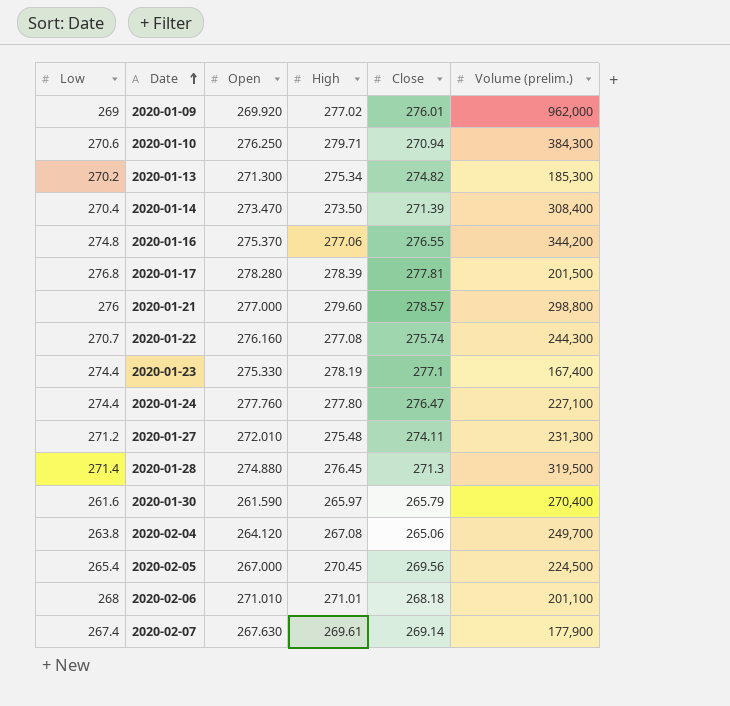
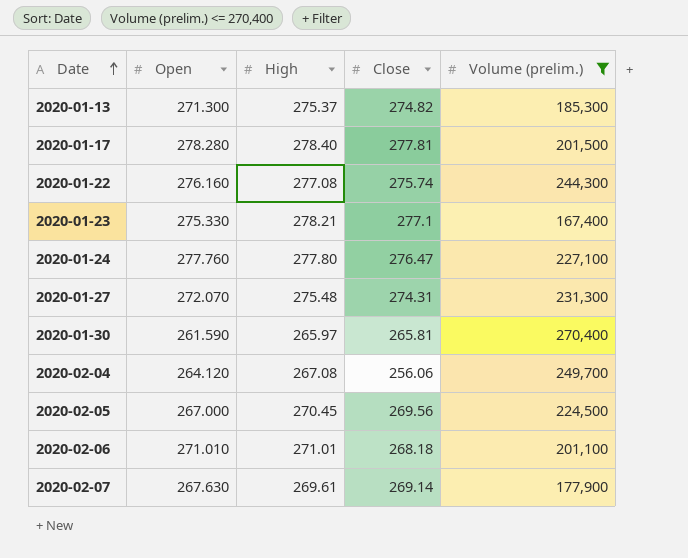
filter: none -> Volume (prelim.) <= 270,400
column Low | position: 1 -> none
2020-01-13 | High: 275.34 -> 275.37
2020-01-17 | High: 278.39 -> 278.40
2020-01-23 | High: 278.19 -> 278.21
2020-01-27 | Open: 272.010 -> 272.070
2020-01-27 | Close: 274.11 -> 274.31
2020-01-30 | Close: 265.79 -> 265.81
2020-02-04 | Close: 265.06 -> 256.06

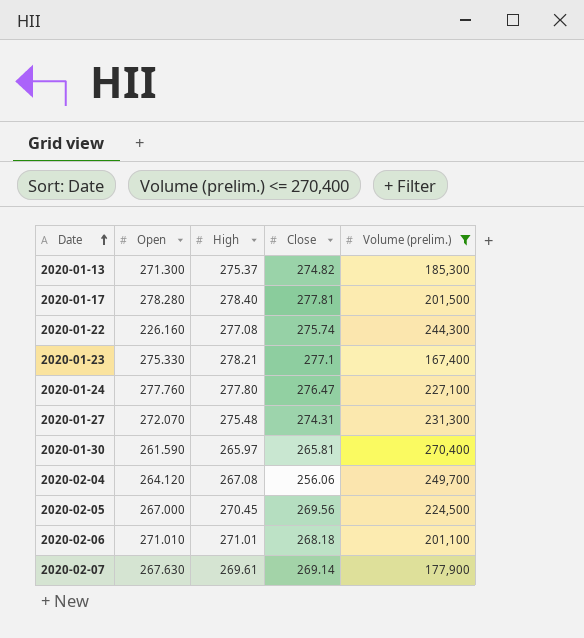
2020-01-22 | Open: 276.160 -> 226.160

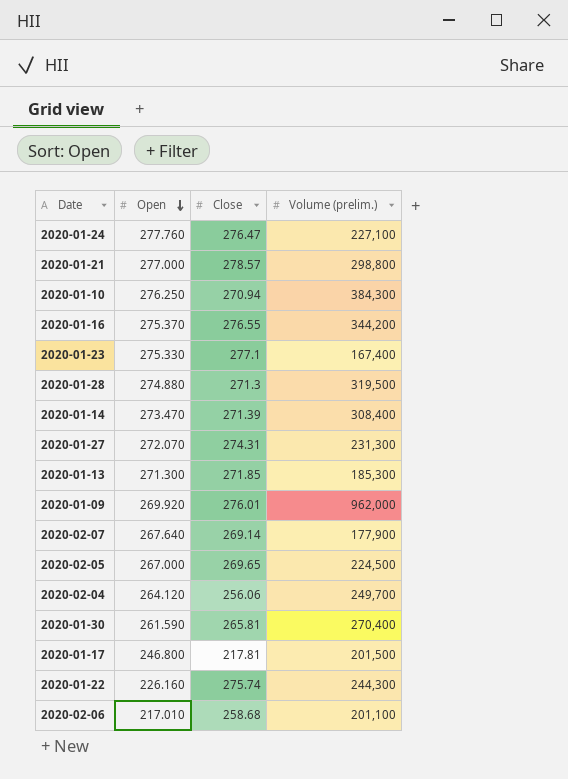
filter: Volume (prelim.) <= 270,400 -> none
row order: Date ascending -> Open descending
column High | position: 3 -> none
2020-01-13 | Close: 274.82 -> 271.85
2020-02-07 | Open: 267.630 -> 267.640
2020-02-05 | Close: 269.56 -> 269.65
2020-01-17 | Open: 278.280 -> 246.800
2020-01-17 | Close: 277.81 -> 217.81
2020-02-06 | Open: 271.010 -> 217.010
2020-02-06 | Close: 268.18 -> 258.68

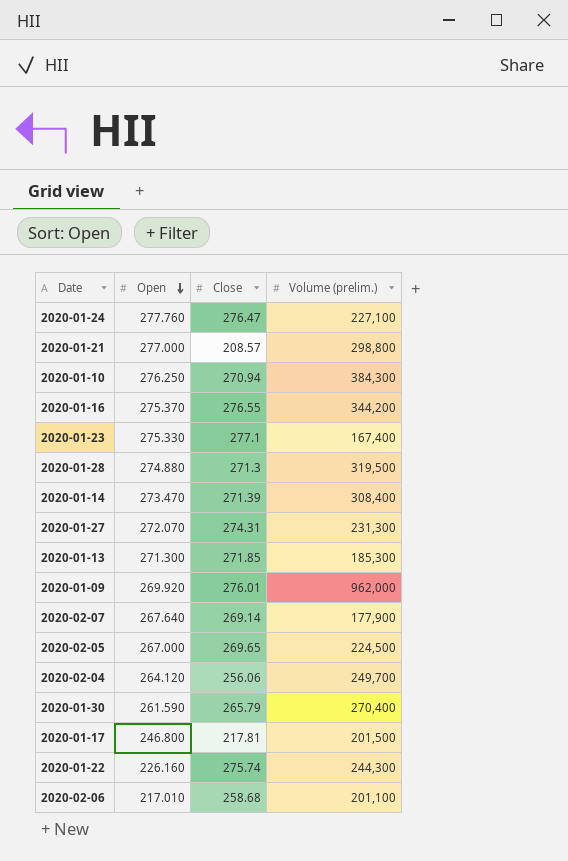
2020-01-21 | Close: 278.57 -> 208.57
2020-01-30 | Close: 265.81 -> 265.79

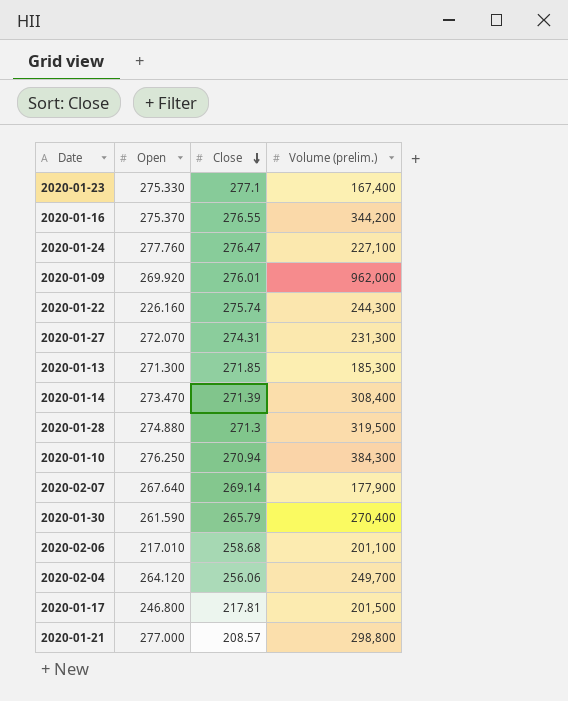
row order: Open descending -> Close descending
row 2020-02-05: 267.000 | 269.65 | 224,500 -> none

